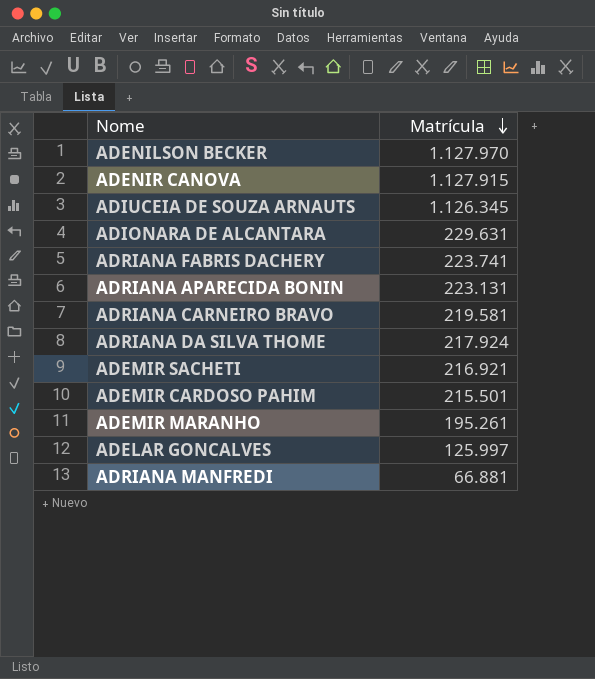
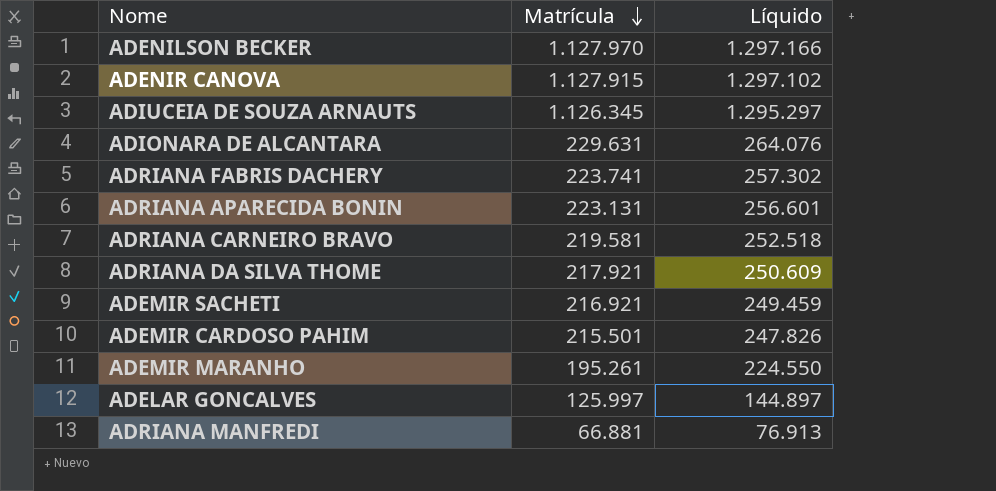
column Líquido | formula: none -> [Matrícula] * 1,15
ADRIANA DA SILVA THOME | Matrícula: 217.924 -> 217.921

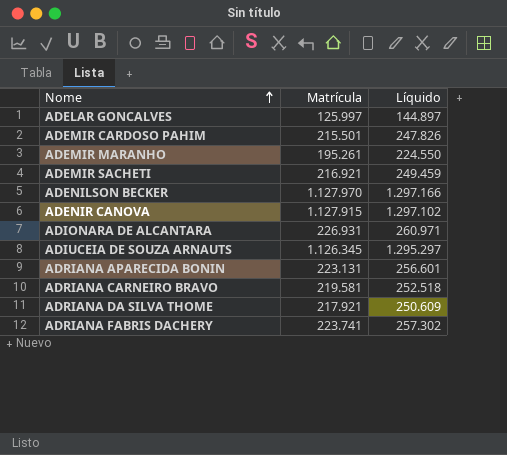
row order: Matrícula descending -> Nome ascending
row ADRIANA MANFREDI: 66.881 | 76.913 -> none
ADIONARA DE ALCANTARA | Matrícula: 229.631 -> 226.931
ADIONARA DE ALCANTARA | Líquido: 264.076 -> 260.971

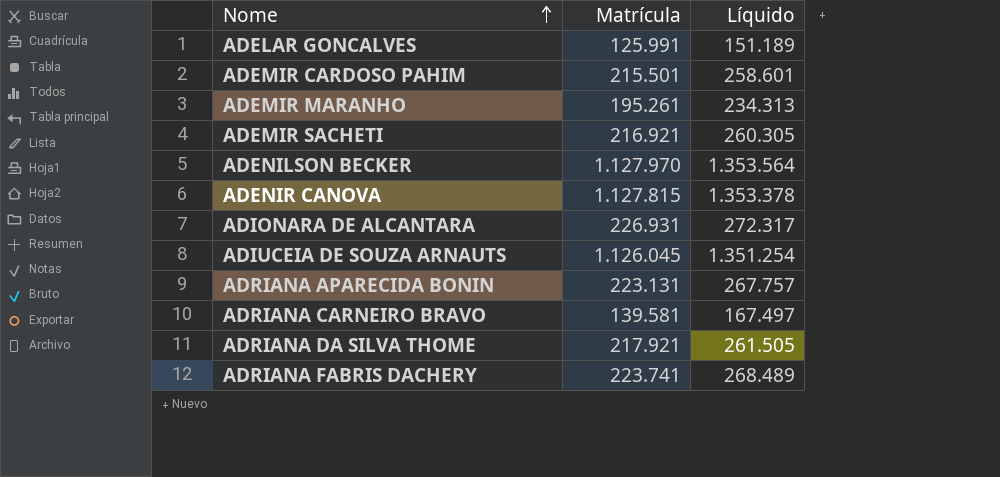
column Líquido | formula: [Matrícula] * 1,15 -> [Matrícula] * 1,2
ADELAR GONCALVES | Matrícula: 125.997 -> 125.991
ADENIR CANOVA | Matrícula: 1.127.915 -> 1.127.815
ADIUCEIA DE SOUZA ARNAUTS | Matrícula: 1.126.345 -> 1.126.045
ADRIANA CARNEIRO BRAVO | Matrícula: 219.581 -> 139.581

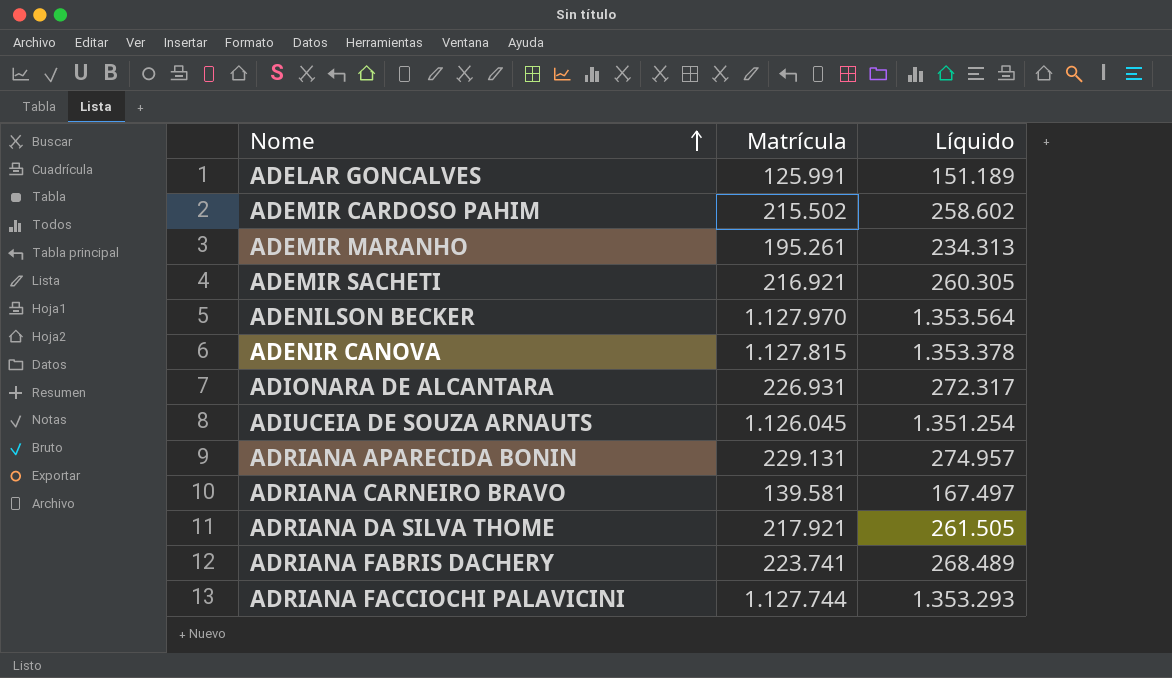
ADEMIR CARDOSO PAHIM | Matrícula: 215.501 -> 215.502
ADEMIR CARDOSO PAHIM | Líquido: 258.601 -> 258.602
ADRIANA APARECIDA BONIN | Matrícula: 223.131 -> 229.131
ADRIANA APARECIDA BONIN | Líquido: 267.757 -> 274.957
row ADRIANA FACCIOCHI PALAVICINI: none -> 1.127.744 | 1.353.293

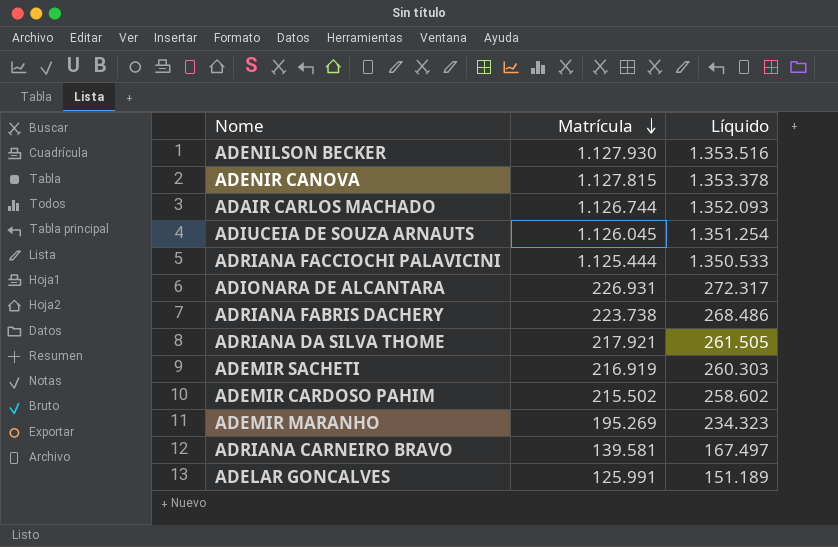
row order: Nome ascending -> Matrícula descending
row ADRIANA APARECIDA BONIN: 229.131 | 274.957 -> none
ADENILSON BECKER | Matrícula: 1.127.970 -> 1.127.930
ADENILSON BECKER | Líquido: 1.353.564 -> 1.353.516
row ADAIR CARLOS MACHADO: none -> 1.126.744 | 1.352.093
ADRIANA FACCIOCHI PALAVICINI | Matrícula: 1.127.744 -> 1.125.444
ADRIANA FACCIOCHI PALAVICINI | Líquido: 1.353.293 -> 1.350.533
ADRIANA FABRIS DACHERY | Matrícula: 223.741 -> 223.738
ADRIANA FABRIS DACHERY | Líquido: 268.489 -> 268.486
ADEMIR SACHETI | Matrícula: 216.921 -> 216.919
ADEMIR SACHETI | Líquido: 260.305 -> 260.303
ADEMIR MARANHO | Matrícula: 195.261 -> 195.269
ADEMIR MARANHO | Líquido: 234.313 -> 234.323

